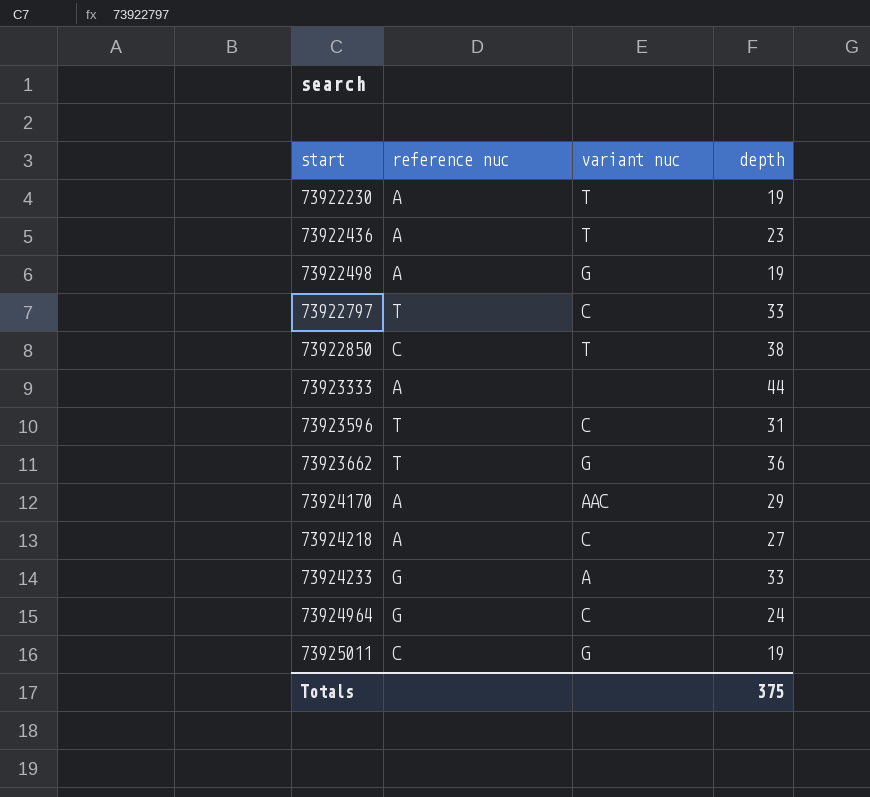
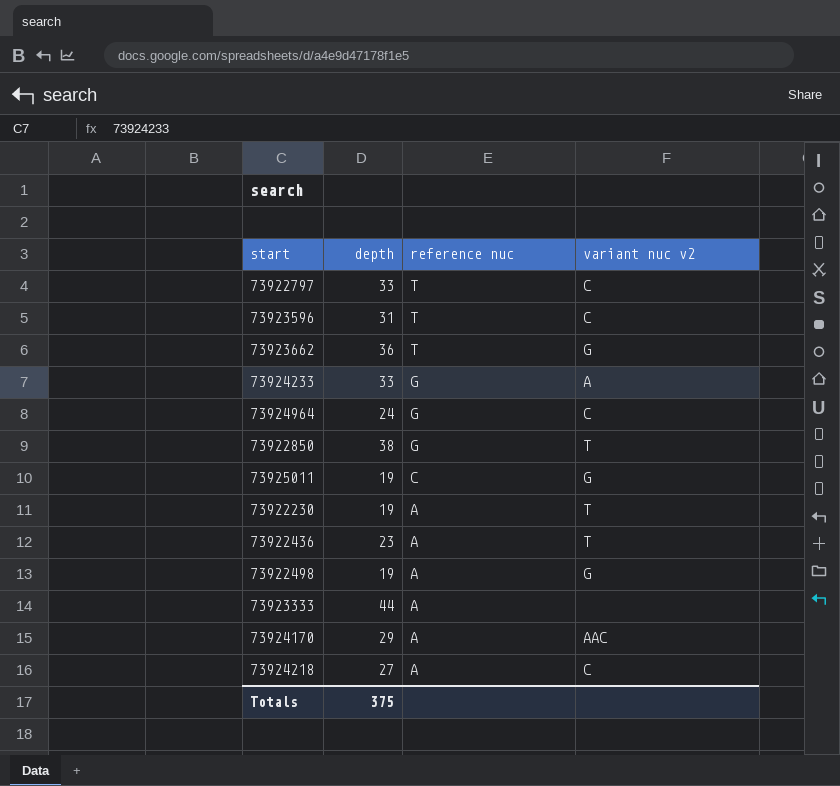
row order: start ascending -> reference nuc descending
column depth | position: 4 -> 2
column name: variant nuc -> variant nuc v2
73922850 | reference nuc: C -> G

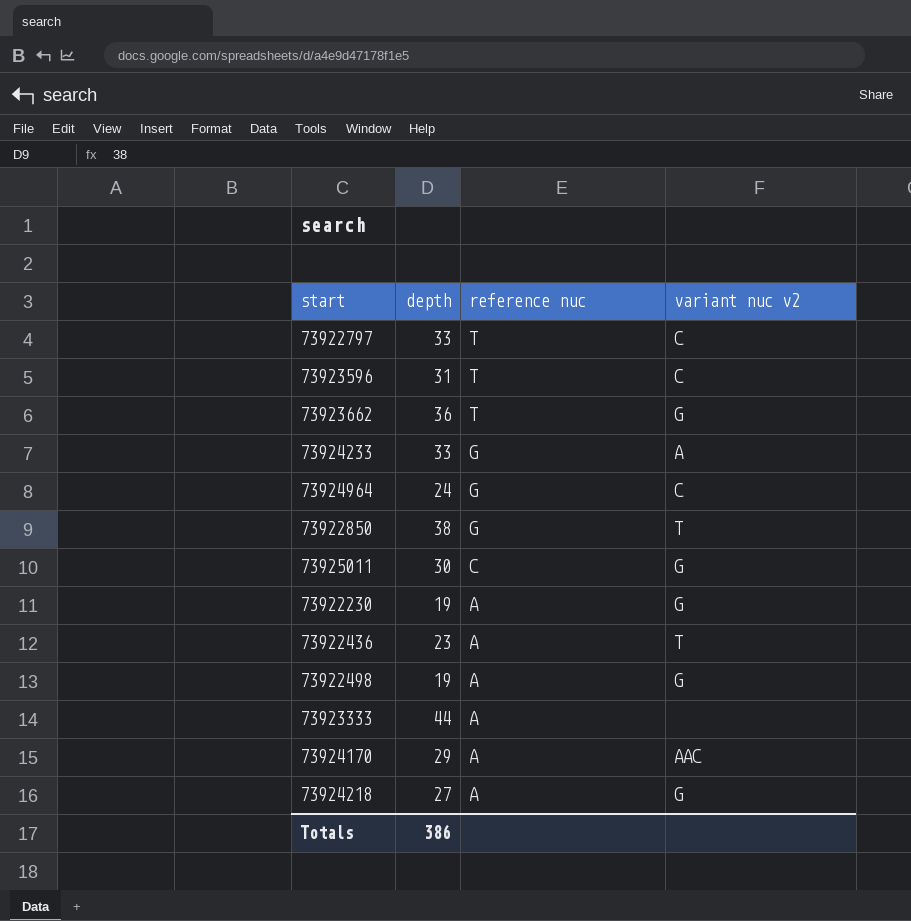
73925011 | depth: 19 -> 30
73922230 | variant nuc v2: T -> G
73924218 | variant nuc v2: C -> G
Totals | depth: 375 -> 386

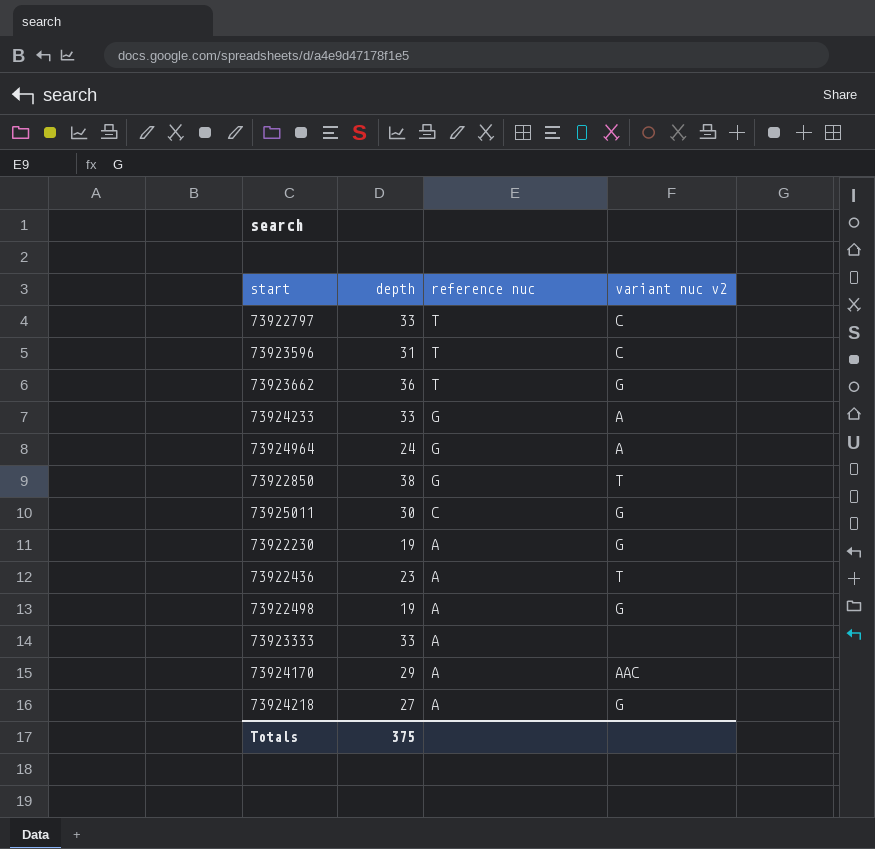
73924964 | variant nuc v2: C -> A
73923333 | depth: 44 -> 33
Totals | depth: 386 -> 375

